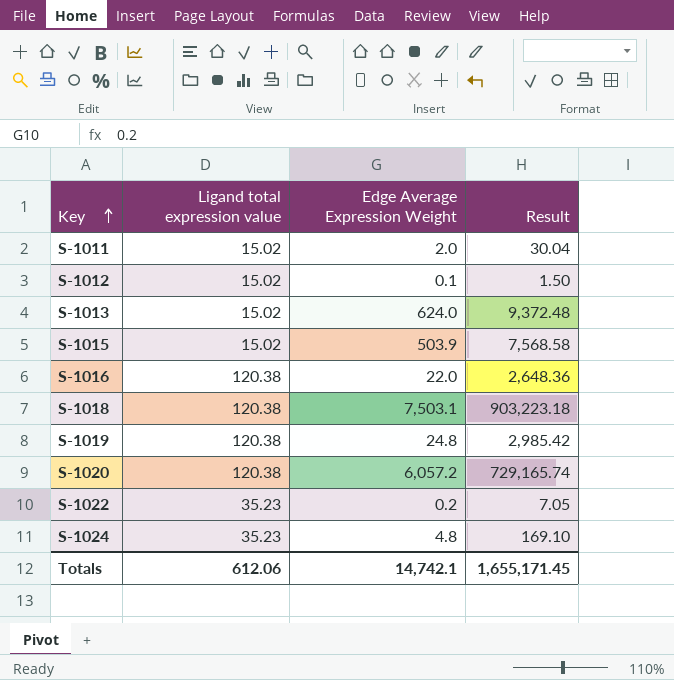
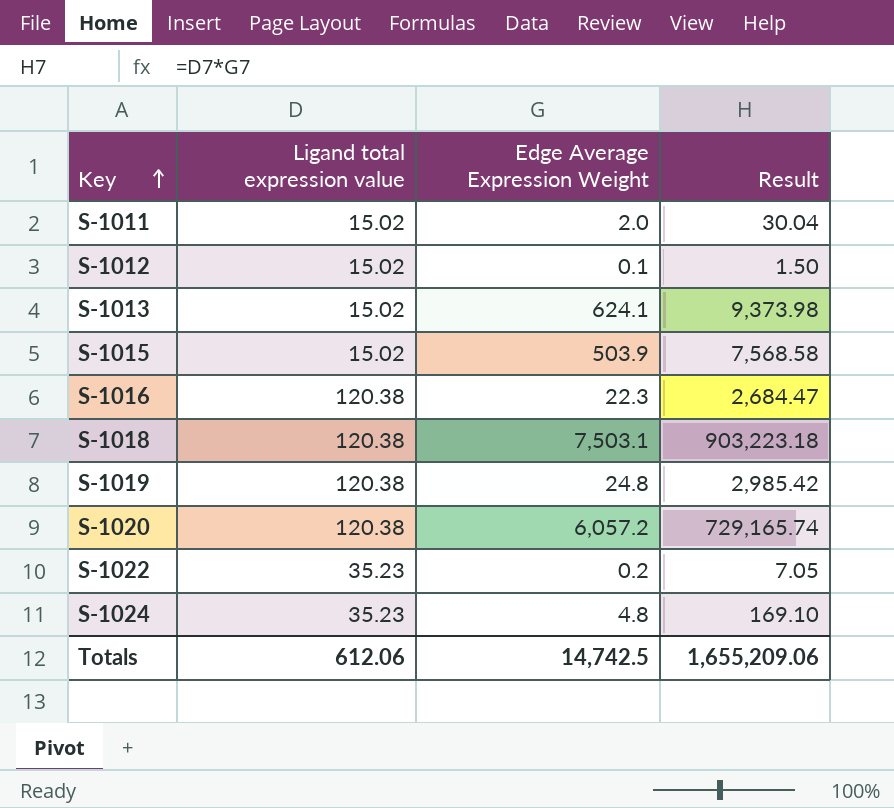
S-1013 | Edge Average Expression Weight: 624.0 -> 624.1
S-1013 | Result: 9,372.48 -> 9,373.98
S-1016 | Edge Average Expression Weight: 22.0 -> 22.3
S-1016 | Result: 2,648.36 -> 2,684.47
Totals | Edge Average Expression Weight: 14,742.1 -> 14,742.5
Totals | Result: 1,655,171.45 -> 1,655,209.06

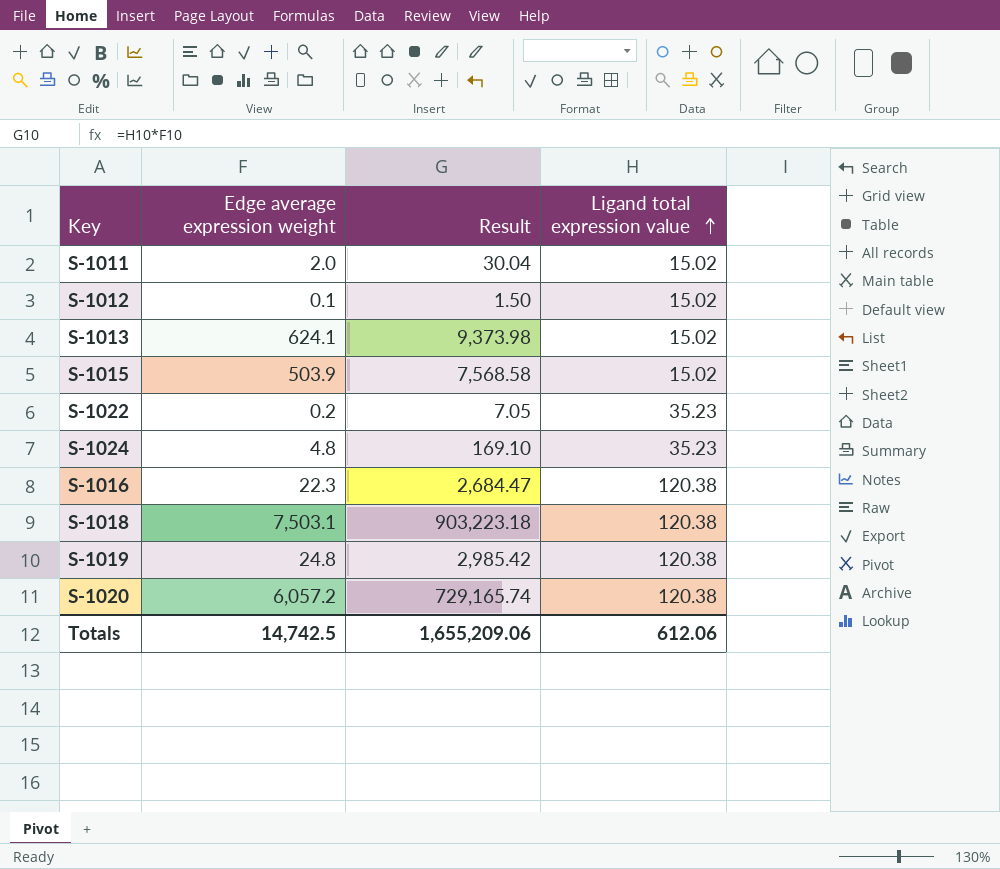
row order: Key ascending -> Ligand total expression value ascending
column name: Edge Average Expression Weight -> Edge average expression weight
column Ligand total expression value | position: 2 -> 4

